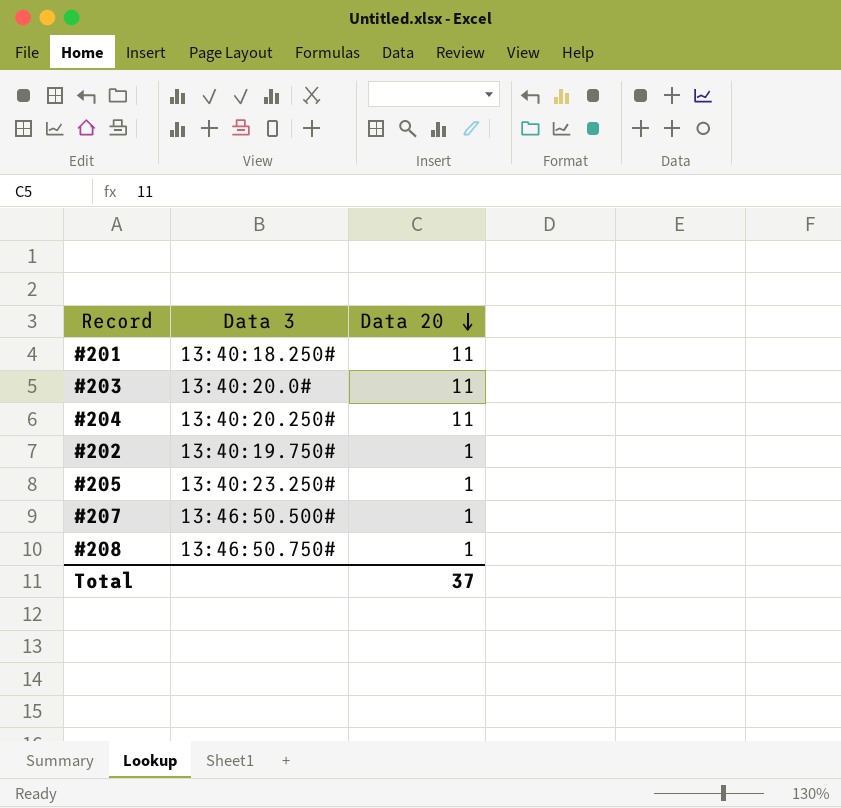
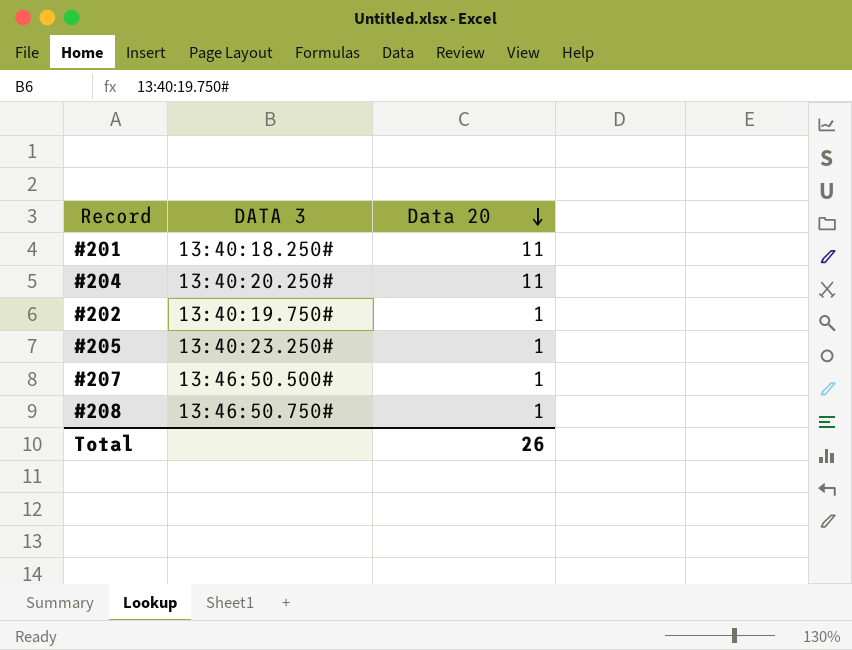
column name: Data 3 -> DATA 3
row #203: 13:40:20.0# | 11 -> none
Total | Data 20: 37 -> 26

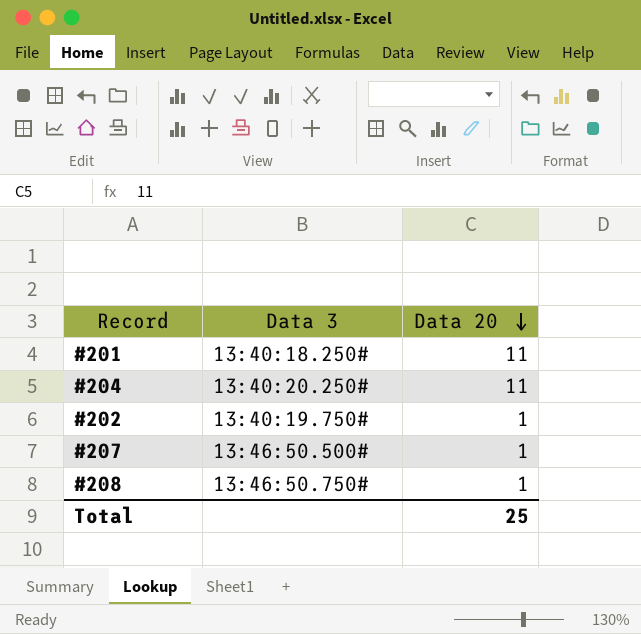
column name: DATA 3 -> Data 3
row #205: 13:40:23.250# | 1 -> none
Total | Data 20: 26 -> 25

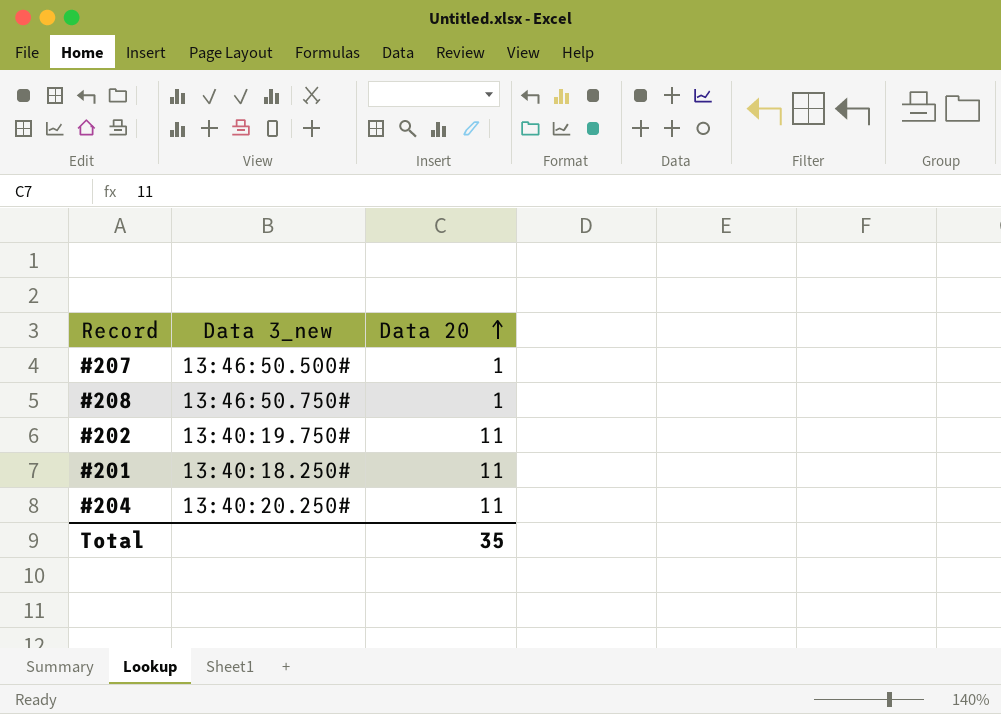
row order: Data 20 descending -> Data 20 ascending
column name: Data 3 -> Data 3_new
#202 | Data 20: 1 -> 11
Total | Data 20: 25 -> 35

